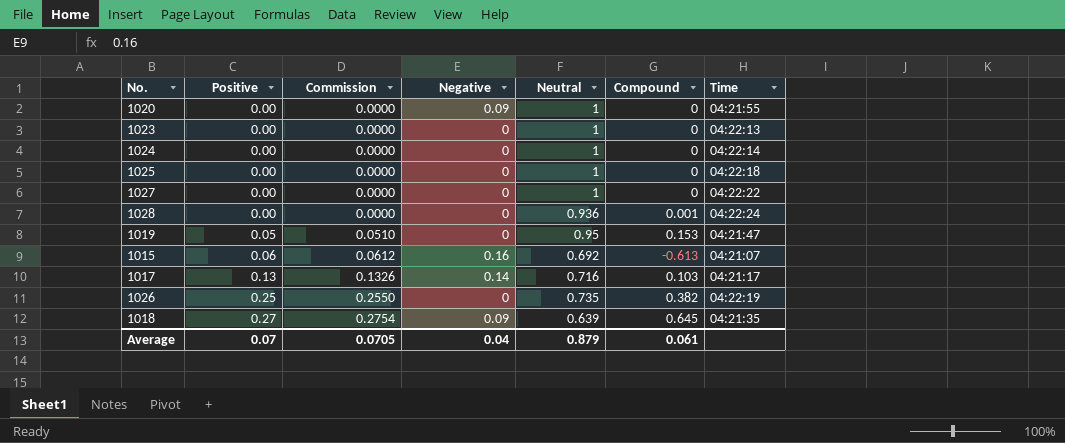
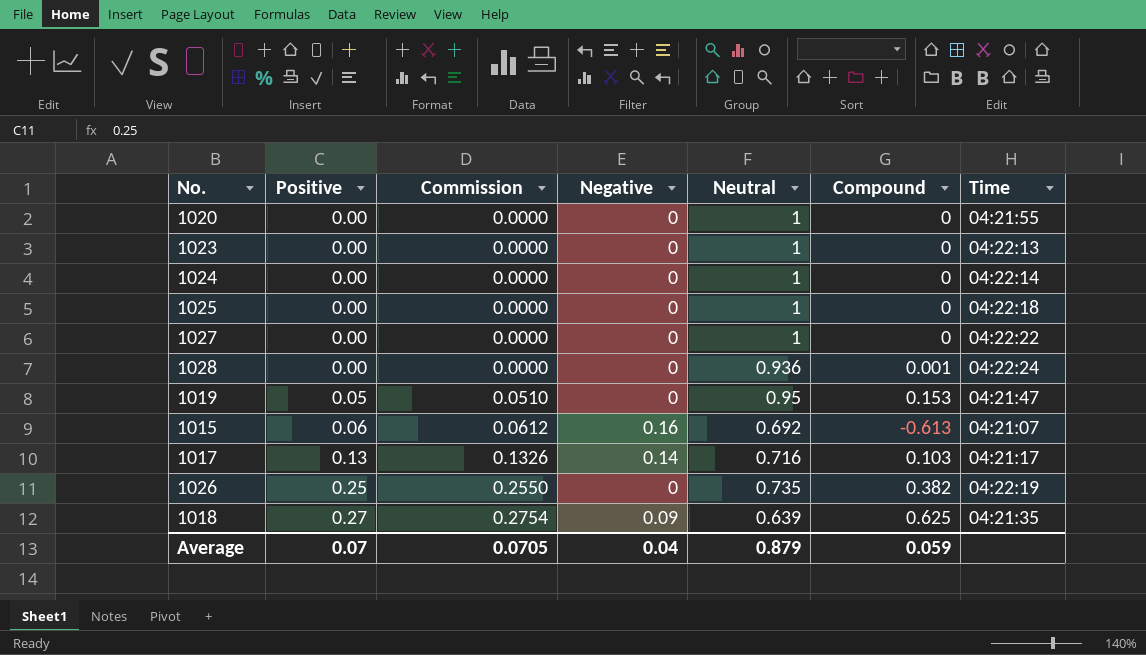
1020 | Negative: 0.09 -> 0
1018 | Compound: 0.645 -> 0.625
Average | Compound: 0.061 -> 0.059

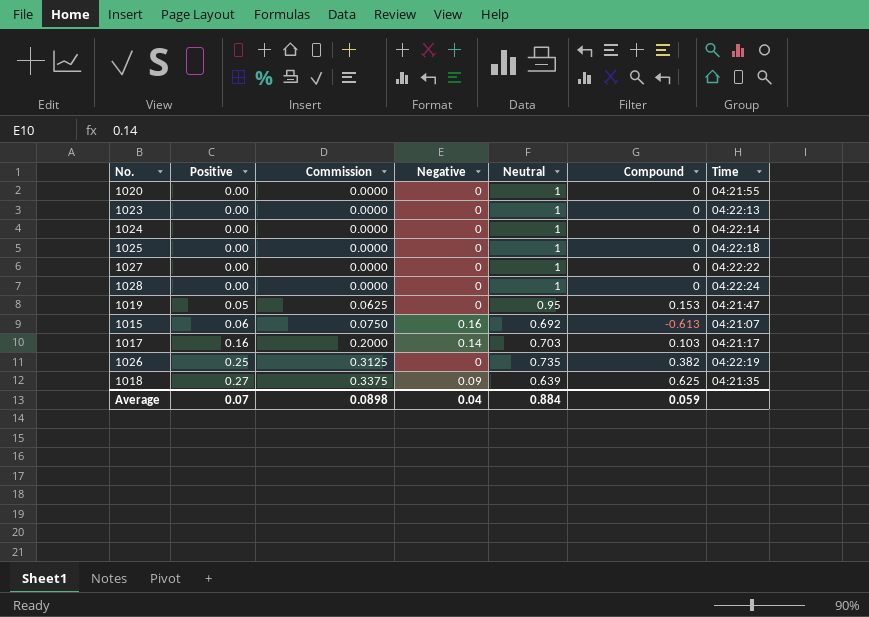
column Commission | formula: [Positive] * 1.02 -> [Positive] * 1.25
1028 | Neutral: 0.936 -> 1
1028 | Compound: 0.001 -> 0
1017 | Positive: 0.13 -> 0.16
1017 | Neutral: 0.716 -> 0.703
Average | Commission: 0.0705 -> 0.0898
Average | Neutral: 0.879 -> 0.884

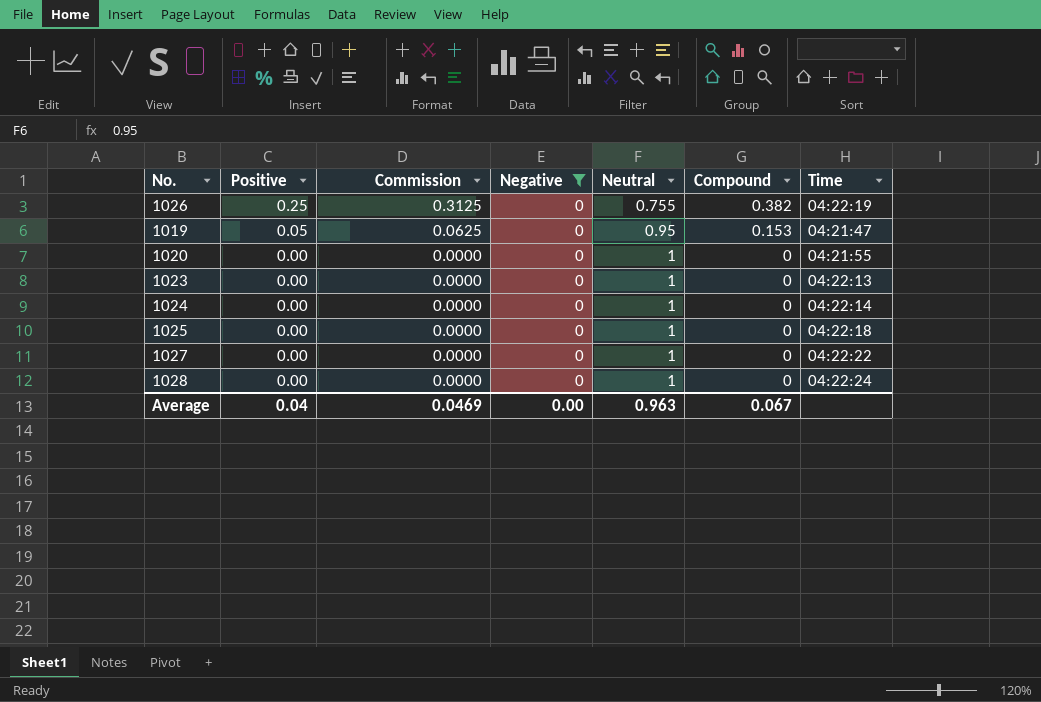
filter: none -> Negative = 0
row order: Positive ascending -> Positive descending
1026 | Neutral: 0.735 -> 0.755
Average | Positive: 0.07 -> 0.04
Average | Commission: 0.0898 -> 0.0469
Average | Negative: 0.04 -> 0.00
Average | Neutral: 0.884 -> 0.963
Average | Compound: 0.059 -> 0.067

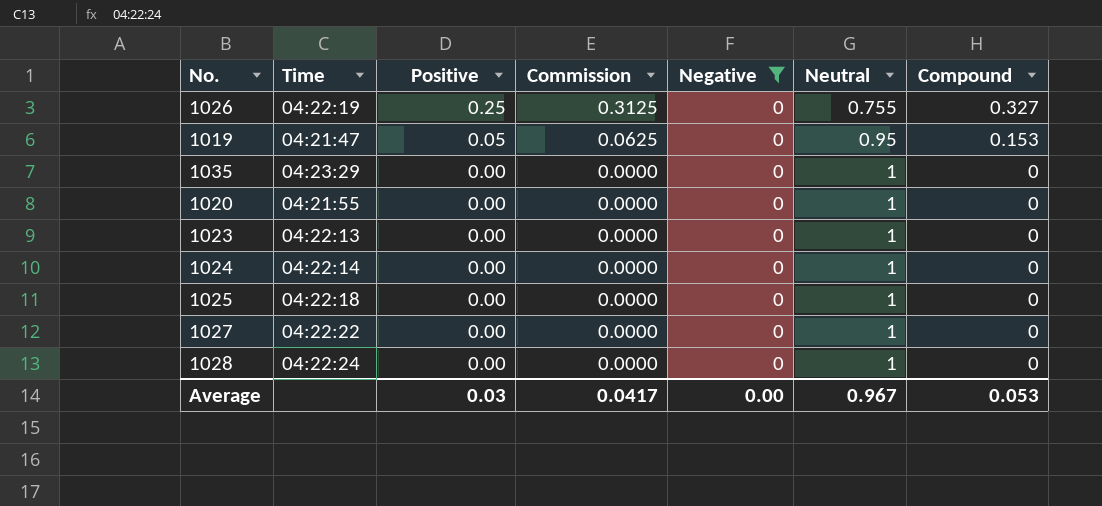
column Time | position: 7 -> 2
1026 | Compound: 0.382 -> 0.327
row 1035: none -> 04:23:29 | 0.00 | 0.0000 | 0 | 1 | 0
Average | Positive: 0.04 -> 0.03
Average | Commission: 0.0469 -> 0.0417
Average | Neutral: 0.963 -> 0.967
Average | Compound: 0.067 -> 0.053

